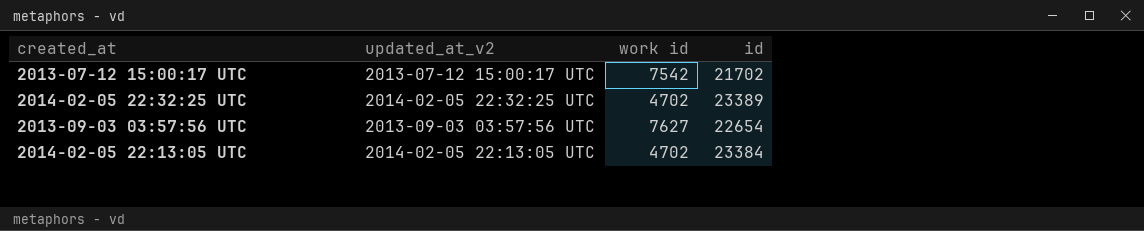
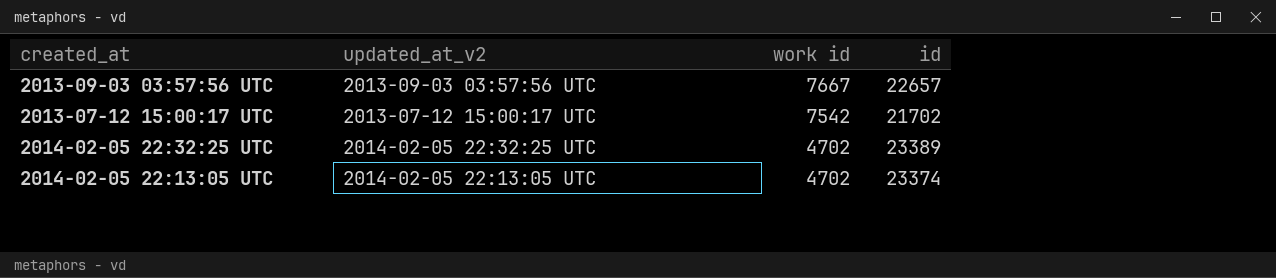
row order: none -> work id descending
2013-09-03 03:57:56 UTC | work id: 7627 -> 7667
2013-09-03 03:57:56 UTC | id: 22654 -> 22657
2014-02-05 22:13:05 UTC | id: 23384 -> 23374

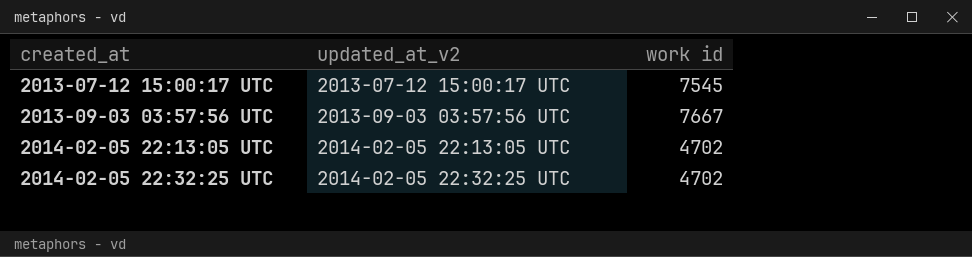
row order: work id descending -> created_at ascending
column id | position: 4 -> none
2013-07-12 15:00:17 UTC | work id: 7542 -> 7545

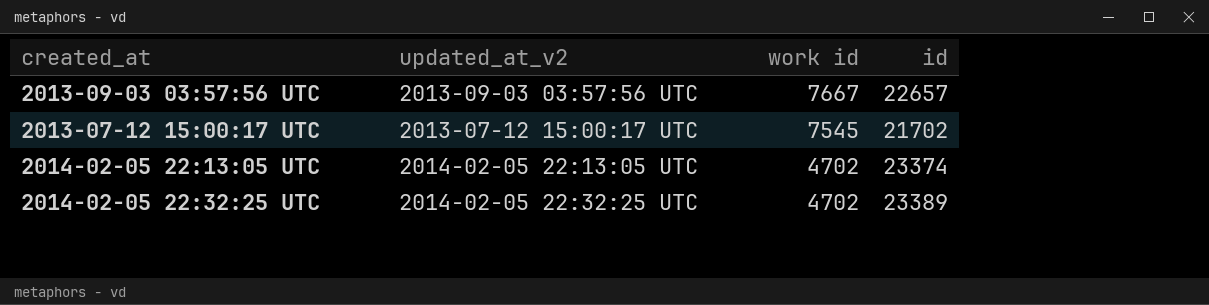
row order: created_at ascending -> work id descending
column id | position: none -> 4

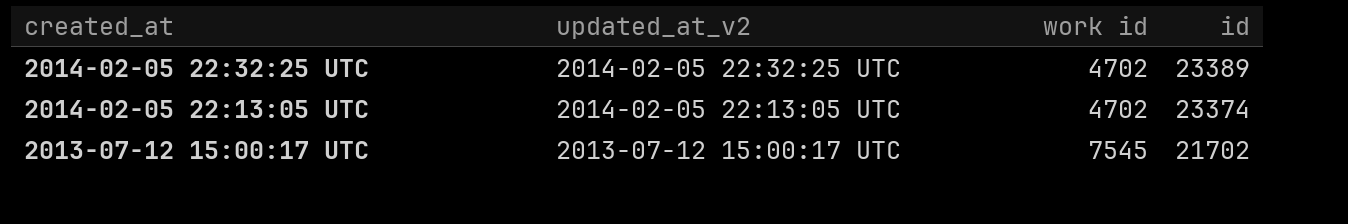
row order: work id descending -> created_at descending
row 2013-09-03 03:57:56 UTC: 2013-09-03 03:57:56 UTC | 7667 | 22657 -> none

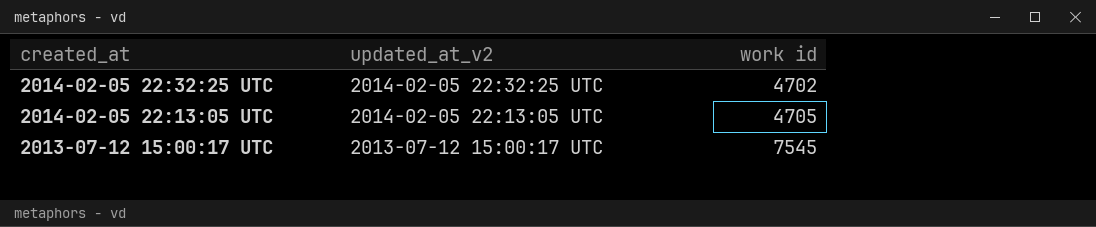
column id | position: 4 -> none
2014-02-05 22:13:05 UTC | work id: 4702 -> 4705

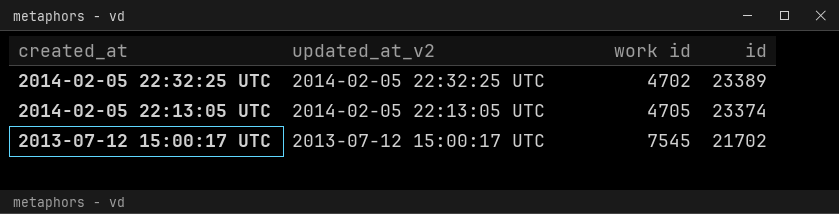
column id | position: none -> 4

